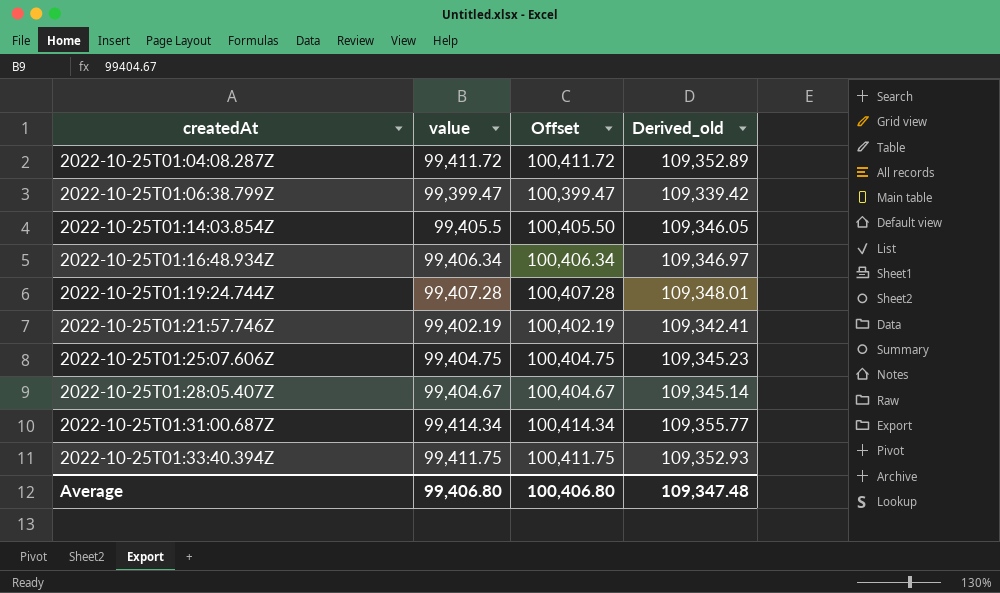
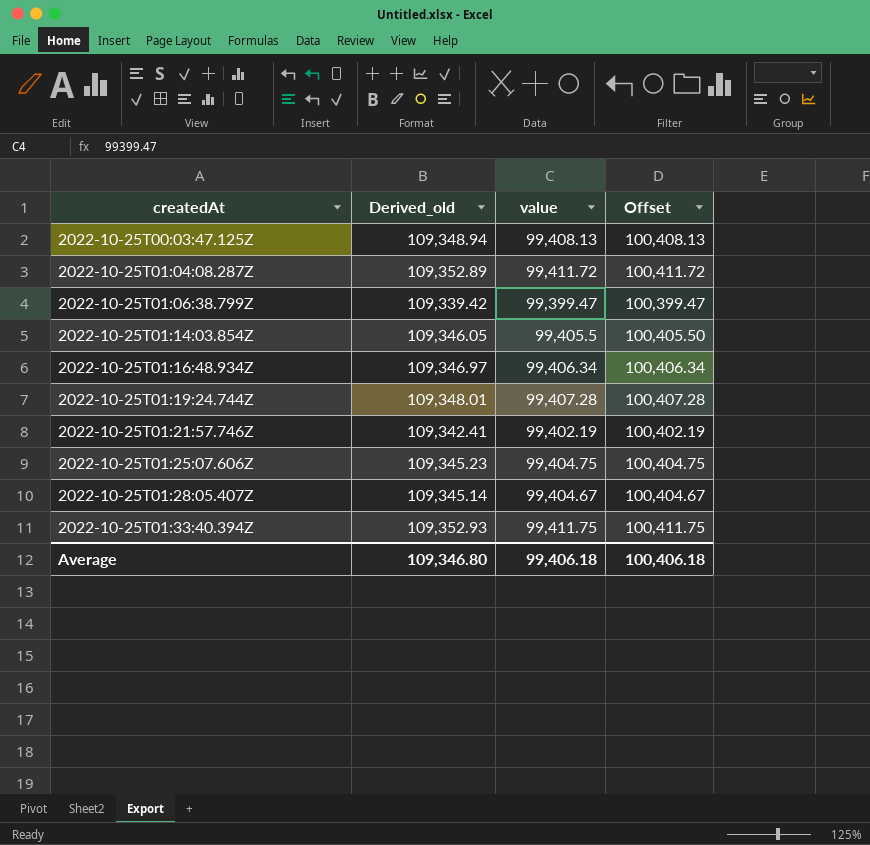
column Derived_old | position: 4 -> 2
row 2022-10-25T01:31:00.687Z: 99,414.34 | 100,414.34 | 109,355.77 -> none
row 2022-10-25T00:03:47.125Z: none -> 109,348.94 | 99,408.13 | 100,408.13
Average | Derived_old: 109,347.48 -> 109,346.80
Average | value: 99,406.80 -> 99,406.18
Average | Offset: 100,406.80 -> 100,406.18

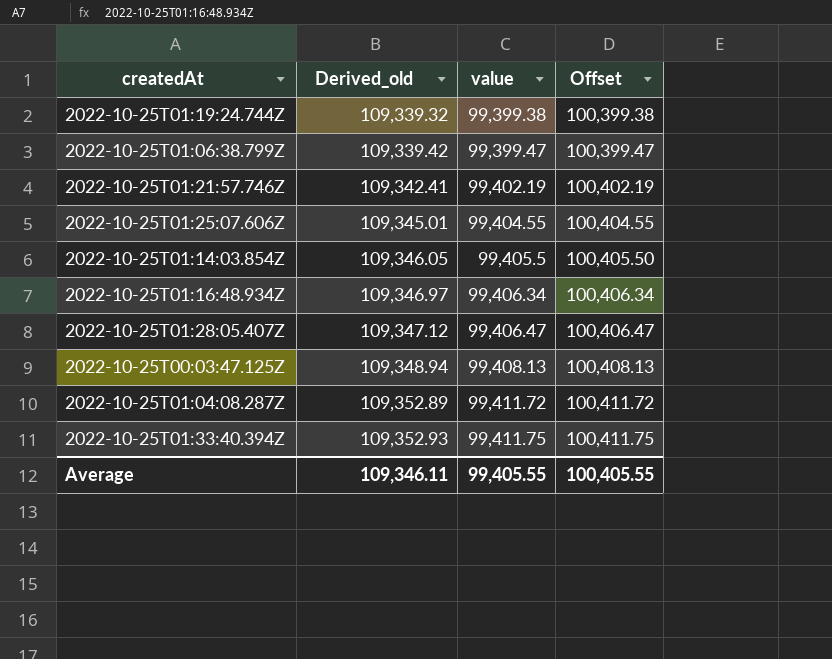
row order: createdAt ascending -> Derived_old ascending
2022-10-25T01:19:24.744Z | Derived_old: 109,348.01 -> 109,339.32
2022-10-25T01:19:24.744Z | value: 99,407.28 -> 99,399.38
2022-10-25T01:19:24.744Z | Offset: 100,407.28 -> 100,399.38
2022-10-25T01:25:07.606Z | Derived_old: 109,345.23 -> 109,345.01
2022-10-25T01:25:07.606Z | value: 99,404.75 -> 99,404.55
2022-10-25T01:25:07.606Z | Offset: 100,404.75 -> 100,404.55
2022-10-25T01:28:05.407Z | Derived_old: 109,345.14 -> 109,347.12
2022-10-25T01:28:05.407Z | value: 99,404.67 -> 99,406.47
2022-10-25T01:28:05.407Z | Offset: 100,404.67 -> 100,406.47
Average | Derived_old: 109,346.80 -> 109,346.11
Average | value: 99,406.18 -> 99,405.55
Average | Offset: 100,406.18 -> 100,405.55

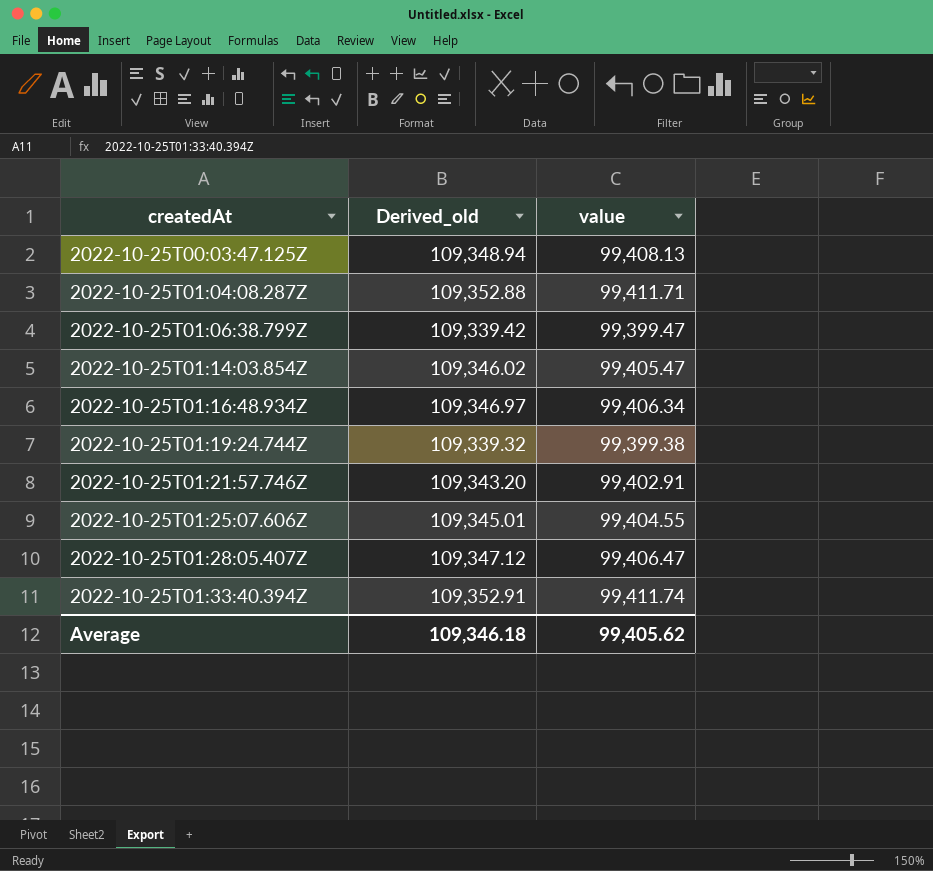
row order: Derived_old ascending -> createdAt ascending
column Offset | formula: [value] + 1000 -> none
2022-10-25T01:04:08.287Z | Derived_old: 109,352.89 -> 109,352.88
2022-10-25T01:04:08.287Z | value: 99,411.72 -> 99,411.71
2022-10-25T01:14:03.854Z | Derived_old: 109,346.05 -> 109,346.02
2022-10-25T01:14:03.854Z | value: 99,405.5 -> 99,405.47
2022-10-25T01:21:57.746Z | Derived_old: 109,342.41 -> 109,343.20
2022-10-25T01:21:57.746Z | value: 99,402.19 -> 99,402.91
2022-10-25T01:33:40.394Z | Derived_old: 109,352.93 -> 109,352.91
2022-10-25T01:33:40.394Z | value: 99,411.75 -> 99,411.74
Average | Derived_old: 109,346.11 -> 109,346.18
Average | value: 99,405.55 -> 99,405.62

